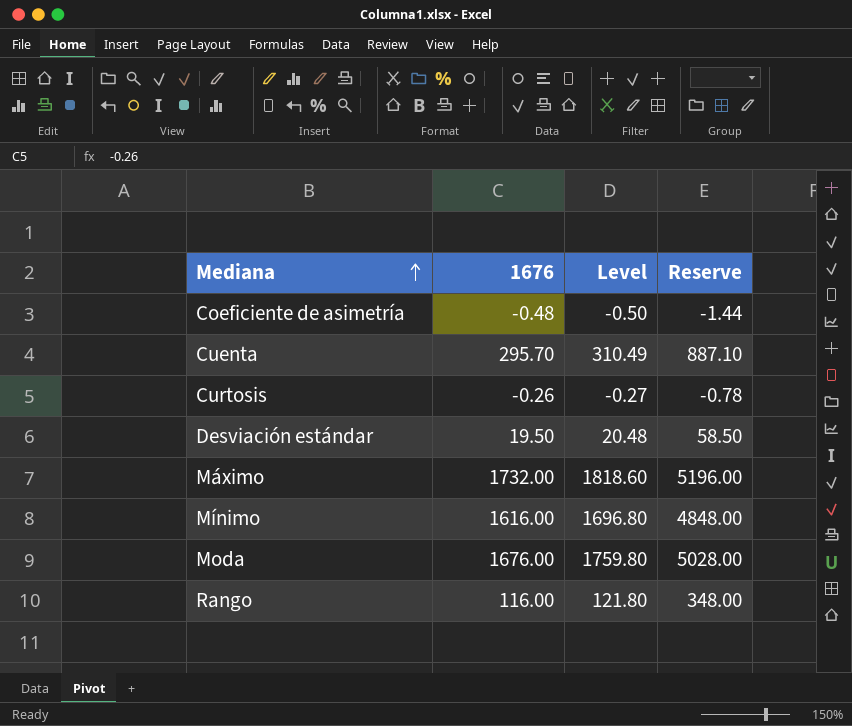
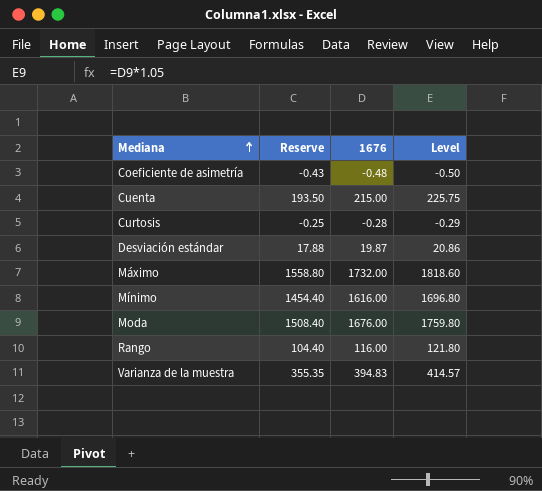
column Reserve | formula: [1676] * 3 -> [1676] * 0.9
column Reserve | position: 4 -> 2
Cuenta | 1676: 295.70 -> 215.00
Cuenta | Level: 310.49 -> 225.75
Curtosis | 1676: -0.26 -> -0.28
Curtosis | Level: -0.27 -> -0.29
Desviación estándar | 1676: 19.50 -> 19.87
Desviación estándar | Level: 20.48 -> 20.86
row Varianza de la muestra: none -> 355.35 | 394.83 | 414.57

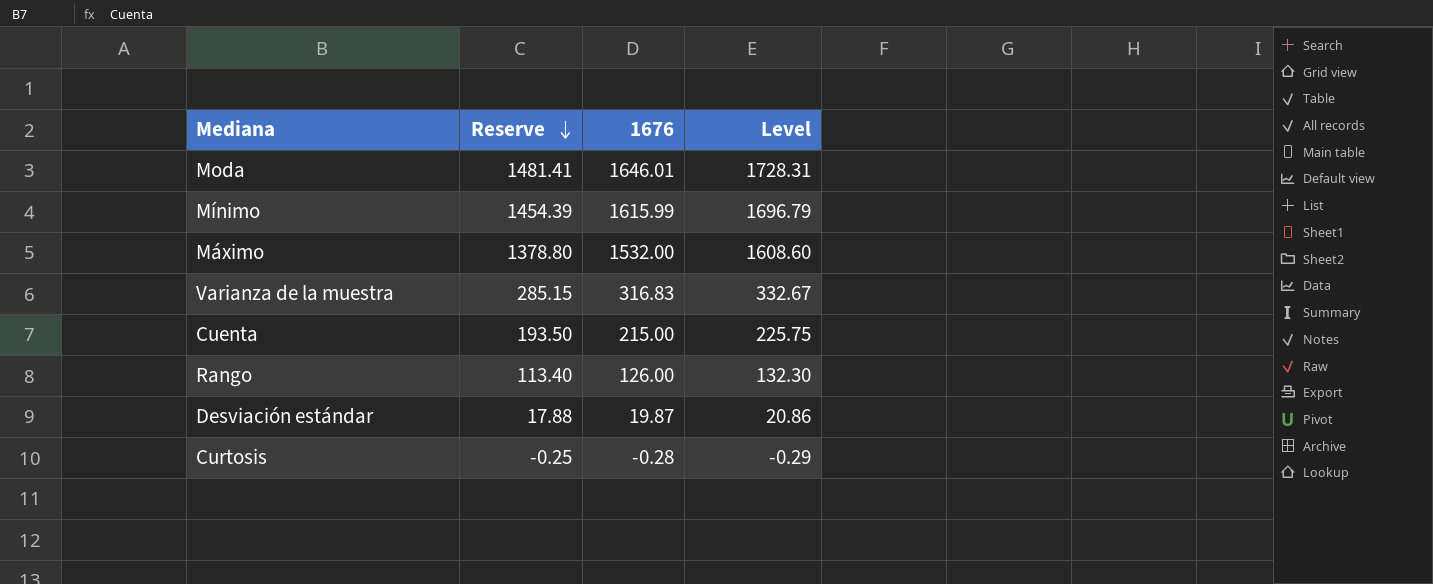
row order: Mediana ascending -> Reserve descending
row Coeficiente de asimetría: -0.43 | -0.48 | -0.50 -> none
Moda | Reserve: 1508.40 -> 1481.41
Moda | 1676: 1676.00 -> 1646.01
Moda | Level: 1759.80 -> 1728.31
Mínimo | Reserve: 1454.40 -> 1454.39
Mínimo | 1676: 1616.00 -> 1615.99
Mínimo | Level: 1696.80 -> 1696.79
Máximo | Reserve: 1558.80 -> 1378.80
Máximo | 1676: 1732.00 -> 1532.00
Máximo | Level: 1818.60 -> 1608.60
Varianza de la muestra | Reserve: 355.35 -> 285.15
Varianza de la muestra | 1676: 394.83 -> 316.83
Varianza de la muestra | Level: 414.57 -> 332.67
Rango | Reserve: 104.40 -> 113.40
Rango | 1676: 116.00 -> 126.00
Rango | Level: 121.80 -> 132.30

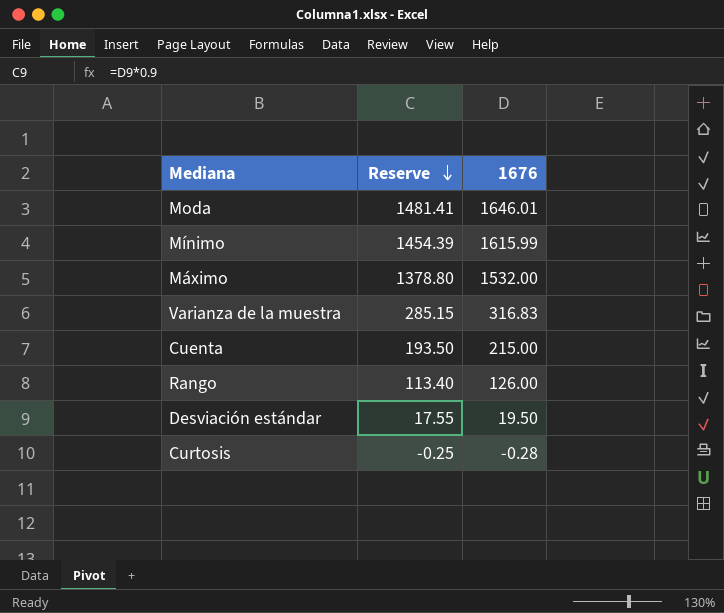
column Level | formula: [1676] * 1.05 -> none
Desviación estándar | Reserve: 17.88 -> 17.55
Desviación estándar | 1676: 19.87 -> 19.50

